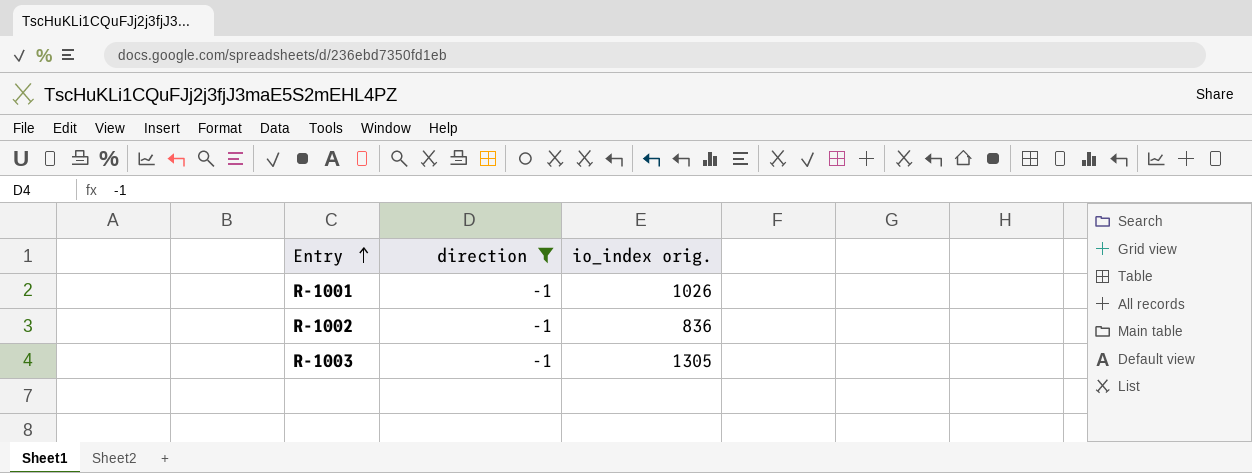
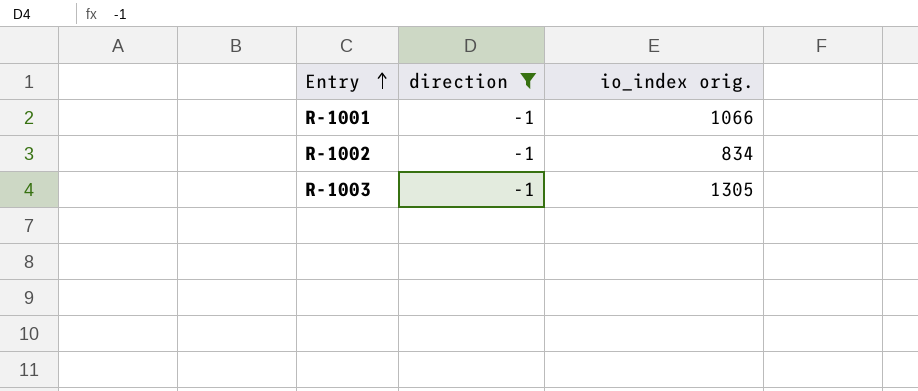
R-1001 | io_index orig.: 1026 -> 1066
R-1002 | io_index orig.: 836 -> 834

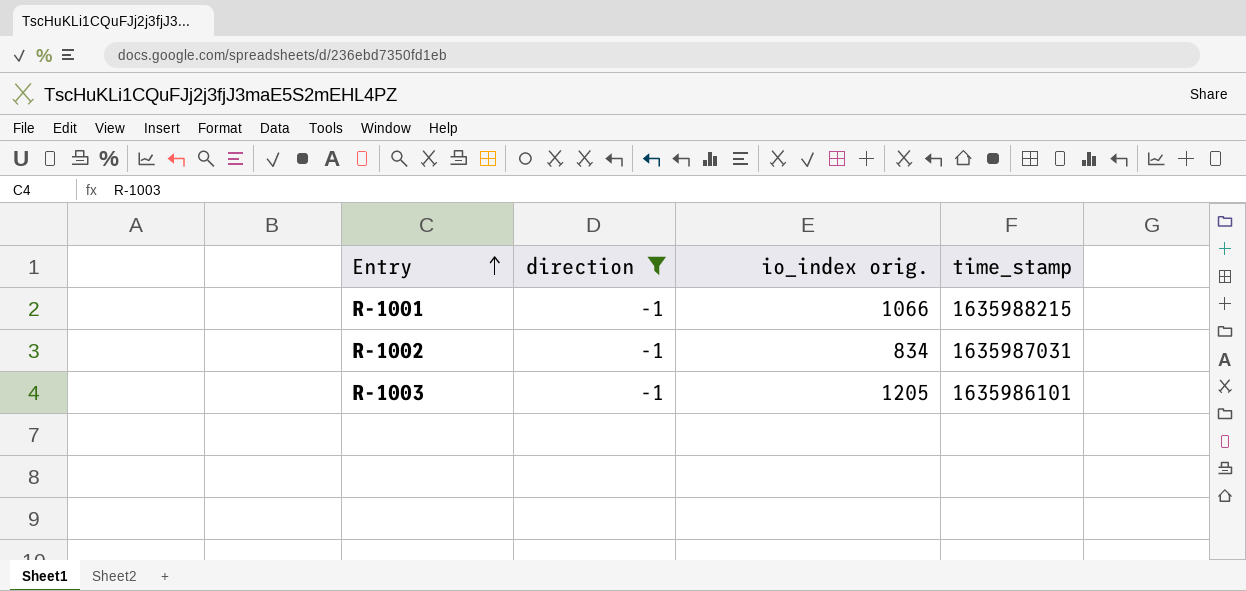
column time_stamp | position: none -> 4
R-1003 | io_index orig.: 1305 -> 1205

